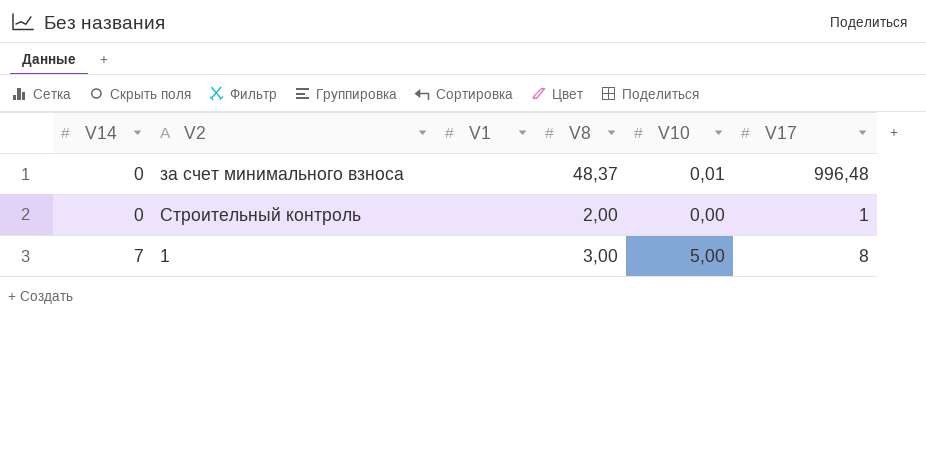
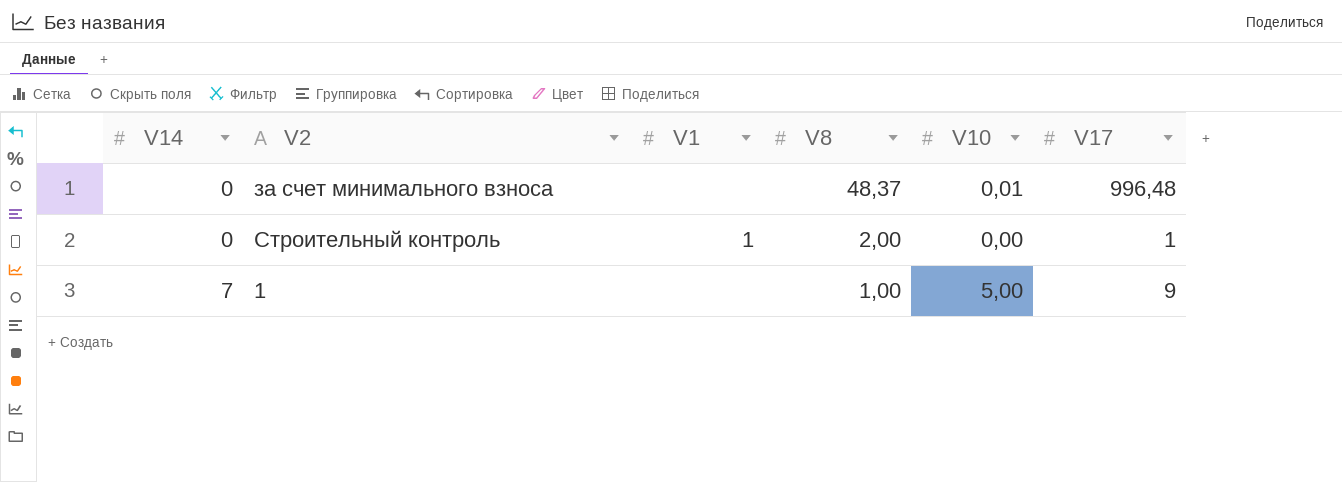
Строительный контроль | V1: none -> 1
1 | V8: 3,00 -> 1,00
1 | V17: 8 -> 9

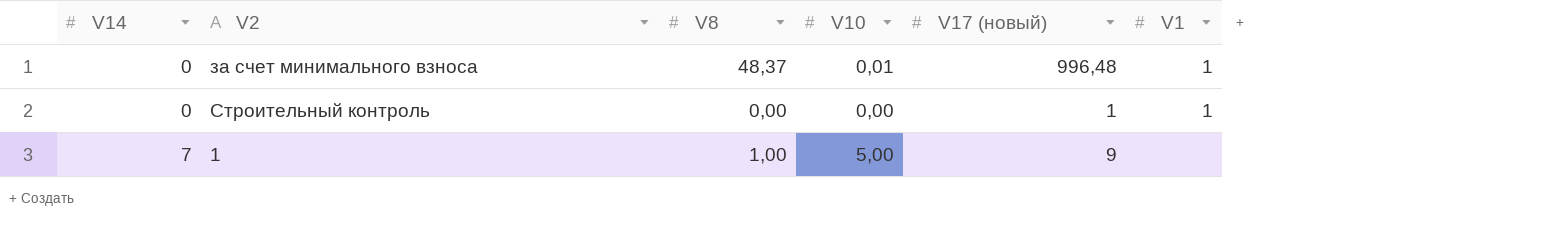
column name: V17 -> V17 (новый)
column V1 | position: 3 -> 6
за счет минимального взноса | V1: none -> 1
Строительный контроль | V8: 2,00 -> 0,00

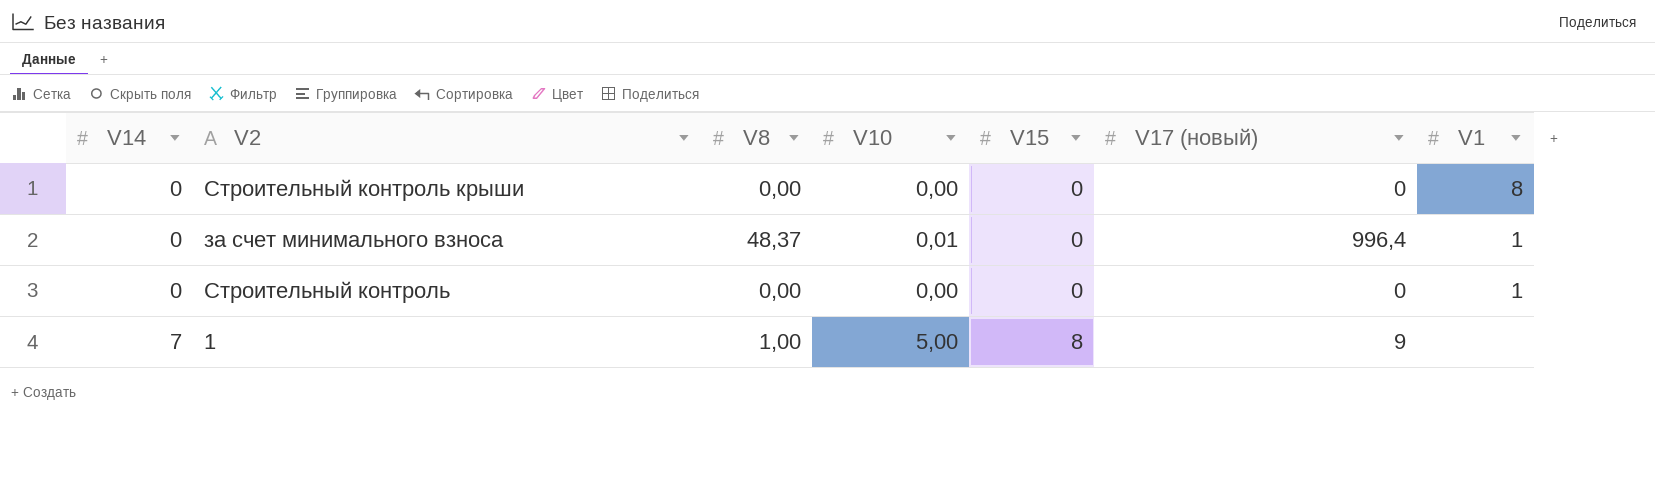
column V15 | position: none -> 5
row Строительный контроль крыши: none -> 0 | 0,00 | 0,00 | 0 | 0 | 8
за счет минимального взноса | V17 (новый): 996,48 -> 996,4
Строительный контроль | V17 (новый): 1 -> 0

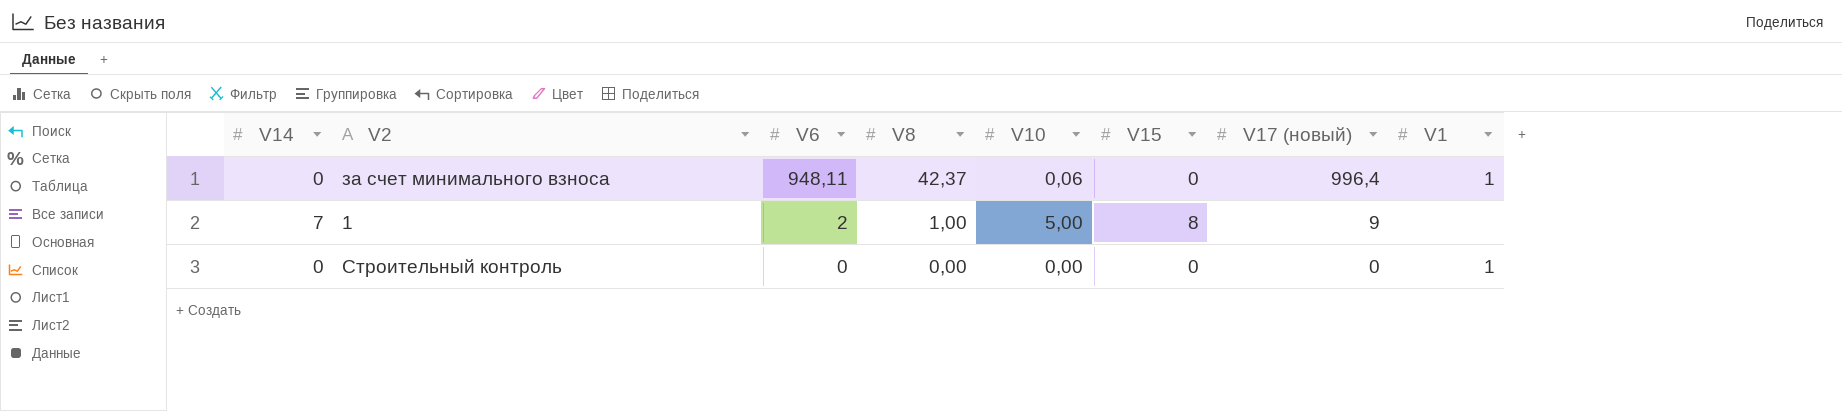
row order: V14 ascending -> V6 descending
column V6 | position: none -> 3
row Строительный контроль крыши: 0 | 0,00 | 0,00 | 0 | 0 | 8 -> none
за счет минимального взноса | V8: 48,37 -> 42,37
за счет минимального взноса | V10: 0,01 -> 0,06

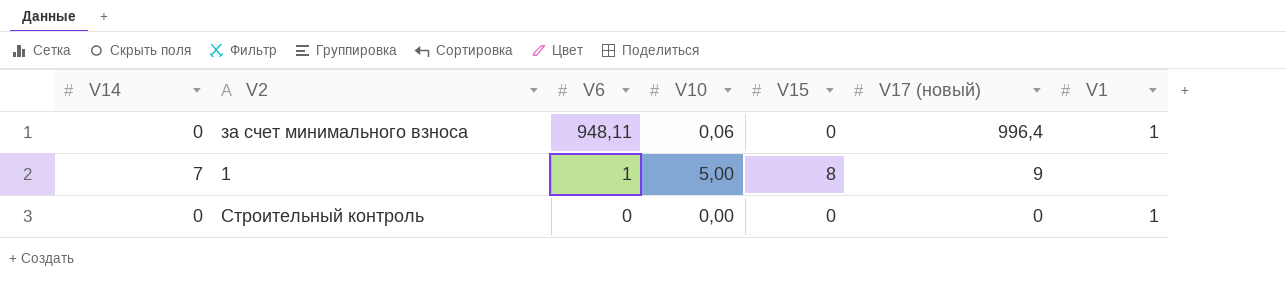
column V8 | position: 4 -> none
1 | V6: 2 -> 1

